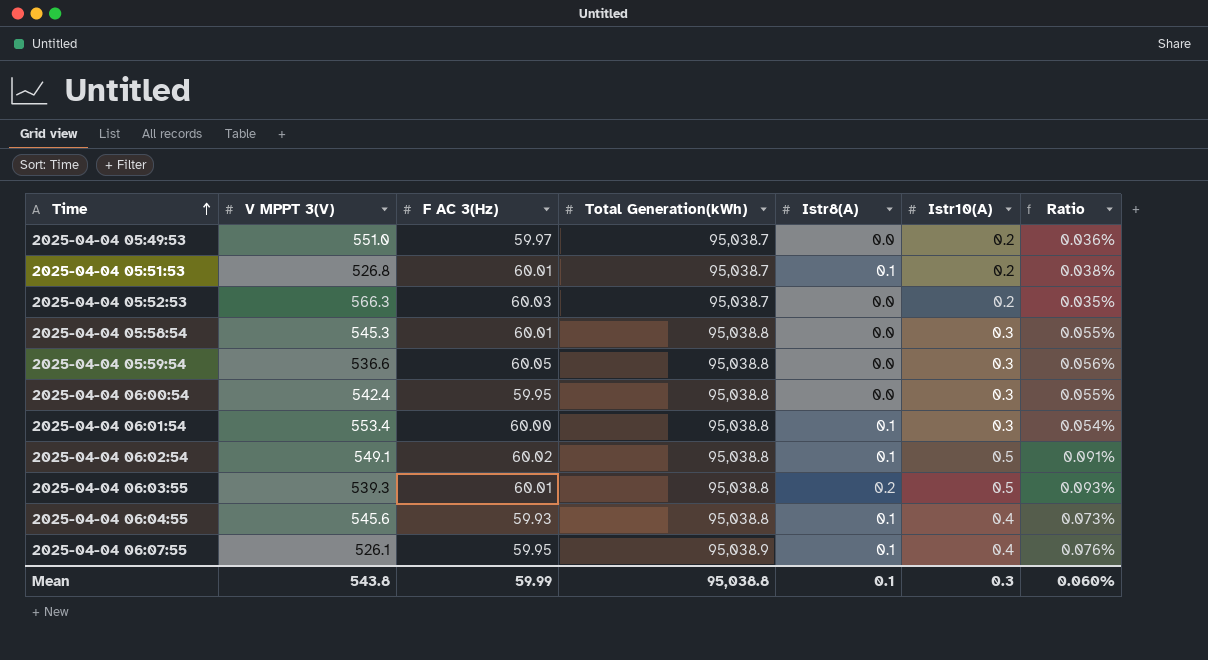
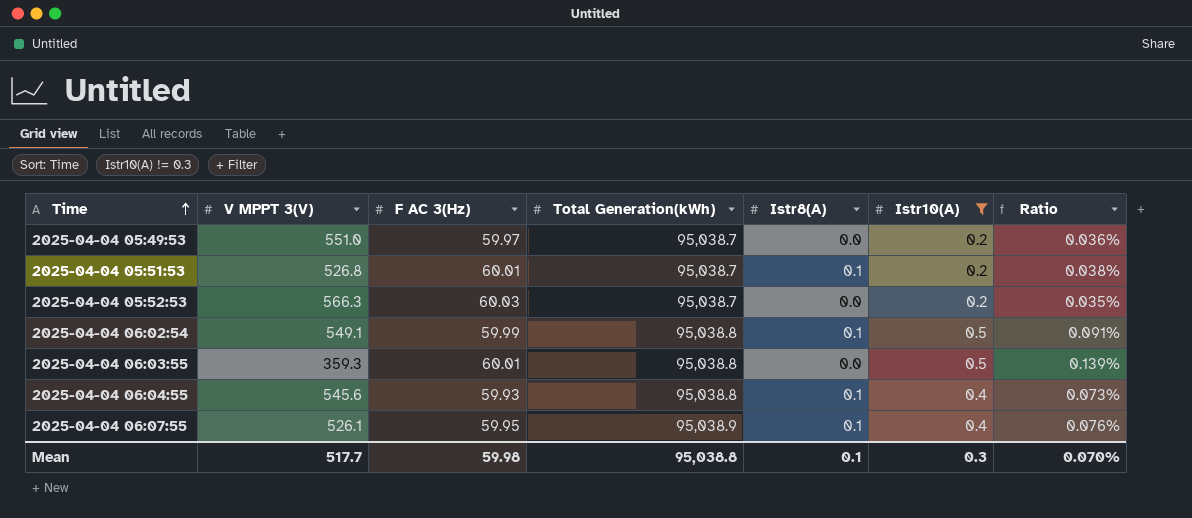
filter: none -> Istr10(A) != 0.3
2025-04-04 06:02:54 | F AC 3(Hz): 60.02 -> 59.99
2025-04-04 06:03:55 | V MPPT 3(V): 539.3 -> 359.3
2025-04-04 06:03:55 | Istr8(A): 0.2 -> 0.0
2025-04-04 06:03:55 | Ratio: 0.093% -> 0.139%
Mean | V MPPT 3(V): 543.8 -> 517.7
Mean | F AC 3(Hz): 59.99 -> 59.98
Mean | Ratio: 0.060% -> 0.070%

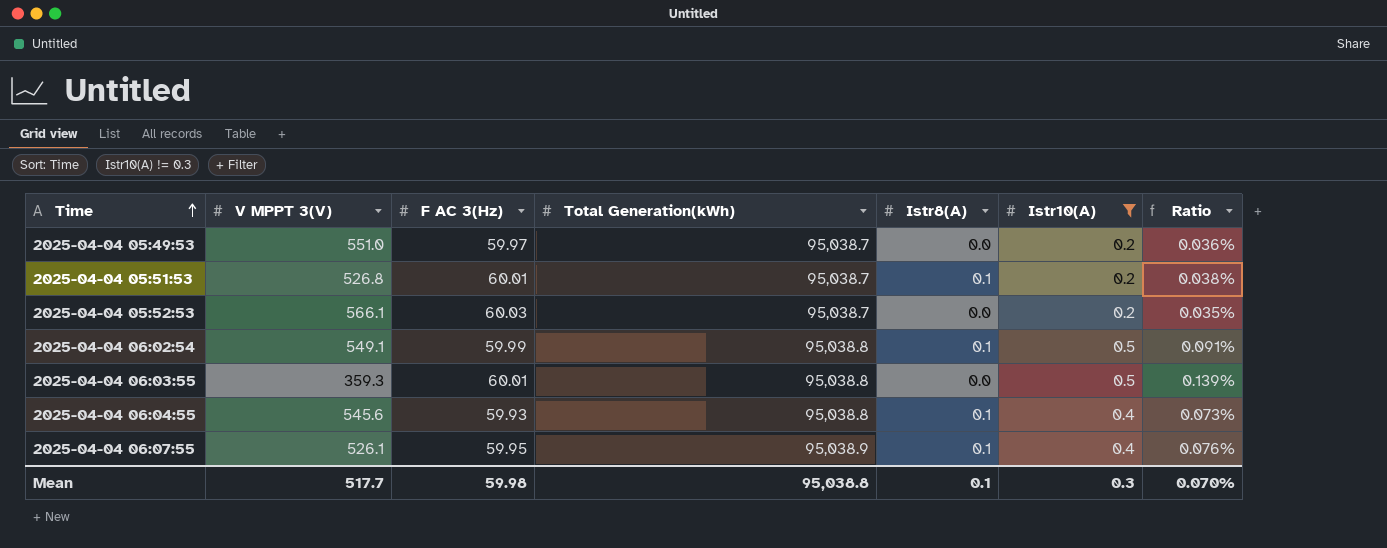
2025-04-04 05:52:53 | V MPPT 3(V): 566.3 -> 566.1

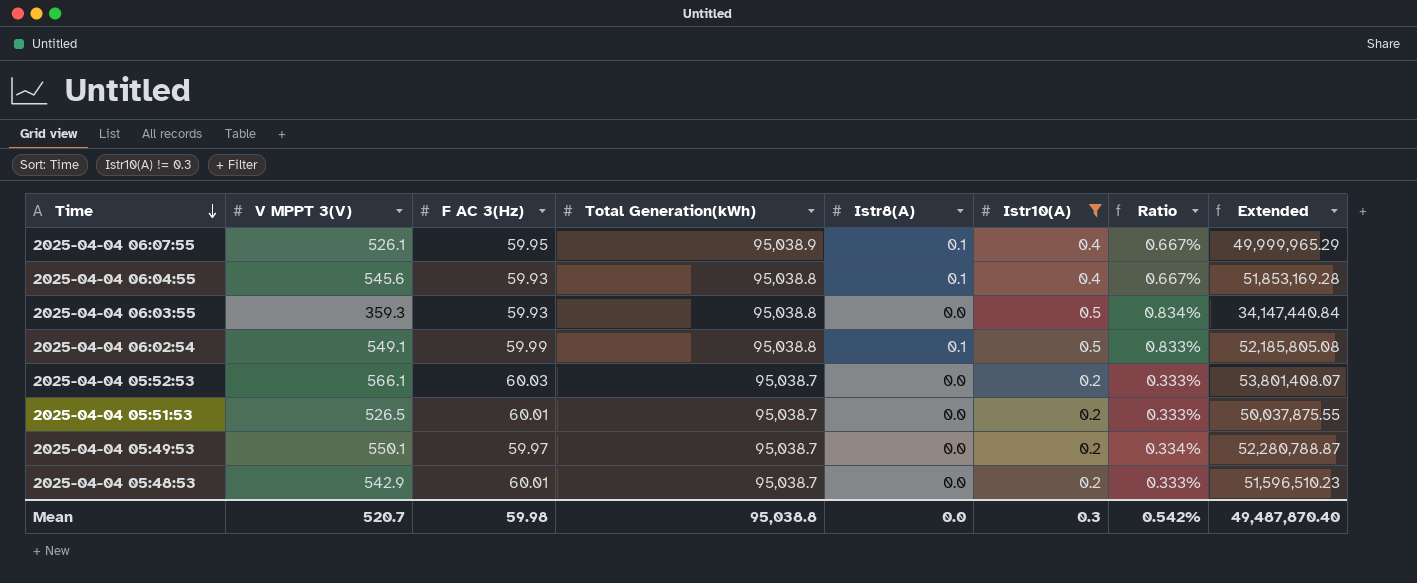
row order: Time ascending -> Time descending
column Ratio | formula: [Istr10(A)] / [V MPPT 3(V)] -> [Istr10(A)] / [F AC 3(Hz)]
column Extended | formula: none -> [V MPPT 3(V)] * [Total Generation(kWh)]
2025-04-04 06:03:55 | F AC 3(Hz): 60.01 -> 59.93
2025-04-04 05:51:53 | V MPPT 3(V): 526.8 -> 526.5
2025-04-04 05:51:53 | Istr8(A): 0.1 -> 0.0
2025-04-04 05:49:53 | V MPPT 3(V): 551.0 -> 550.1
row 2025-04-04 05:48:53: none -> 542.9 | 60.01 | 95,038.7 | 0.0 | 0.2 | 0.333% | 51,596,510.23
Mean | V MPPT 3(V): 517.7 -> 520.7
Mean | Istr8(A): 0.1 -> 0.0
Mean | Ratio: 0.070% -> 0.542%

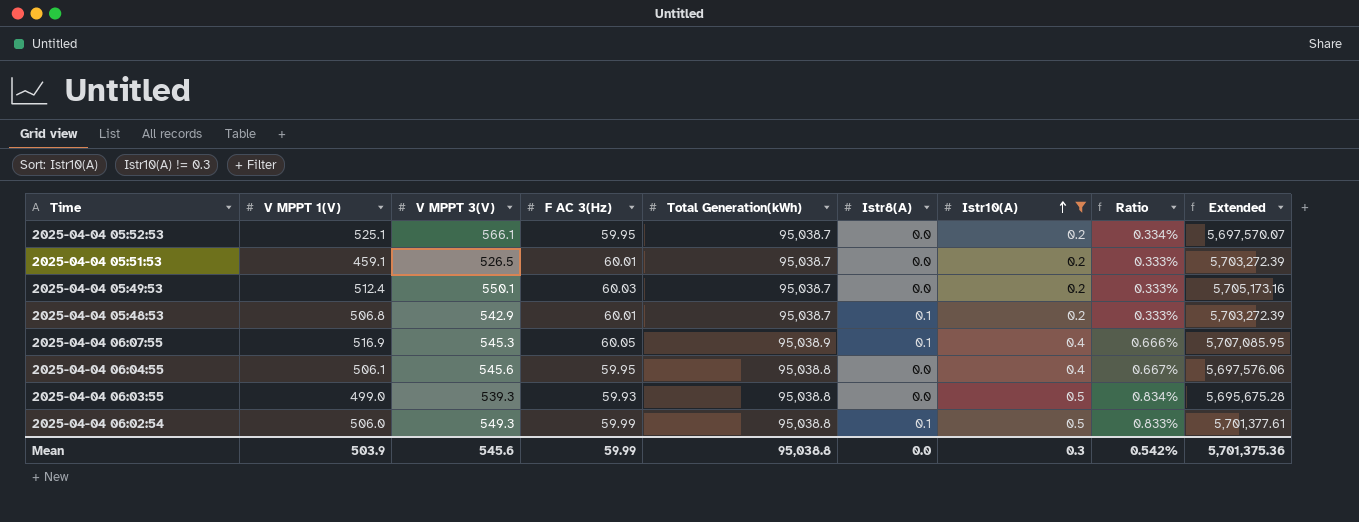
row order: Time descending -> Istr10(A) ascending
column V MPPT 1(V) | position: none -> 2
column Extended | formula: [V MPPT 3(V)] * [Total Generation(kWh)] -> [F AC 3(Hz)] * [Total Generation(kWh)]
2025-04-04 05:52:53 | F AC 3(Hz): 60.03 -> 59.95
2025-04-04 05:52:53 | Ratio: 0.333% -> 0.334%
2025-04-04 05:49:53 | F AC 3(Hz): 59.97 -> 60.03
2025-04-04 05:49:53 | Ratio: 0.334% -> 0.333%
2025-04-04 05:48:53 | Istr8(A): 0.0 -> 0.1
2025-04-04 06:07:55 | V MPPT 3(V): 526.1 -> 545.3
2025-04-04 06:07:55 | F AC 3(Hz): 59.95 -> 60.05
2025-04-04 06:07:55 | Ratio: 0.667% -> 0.666%
2025-04-04 06:04:55 | F AC 3(Hz): 59.93 -> 59.95
2025-04-04 06:04:55 | Istr8(A): 0.1 -> 0.0
2025-04-04 06:03:55 | V MPPT 3(V): 359.3 -> 539.3
2025-04-04 06:02:54 | V MPPT 3(V): 549.1 -> 549.3
Mean | V MPPT 3(V): 520.7 -> 545.6
Mean | F AC 3(Hz): 59.98 -> 59.99
Mean | Extended: 49,487,870.40 -> 5,701,375.36

